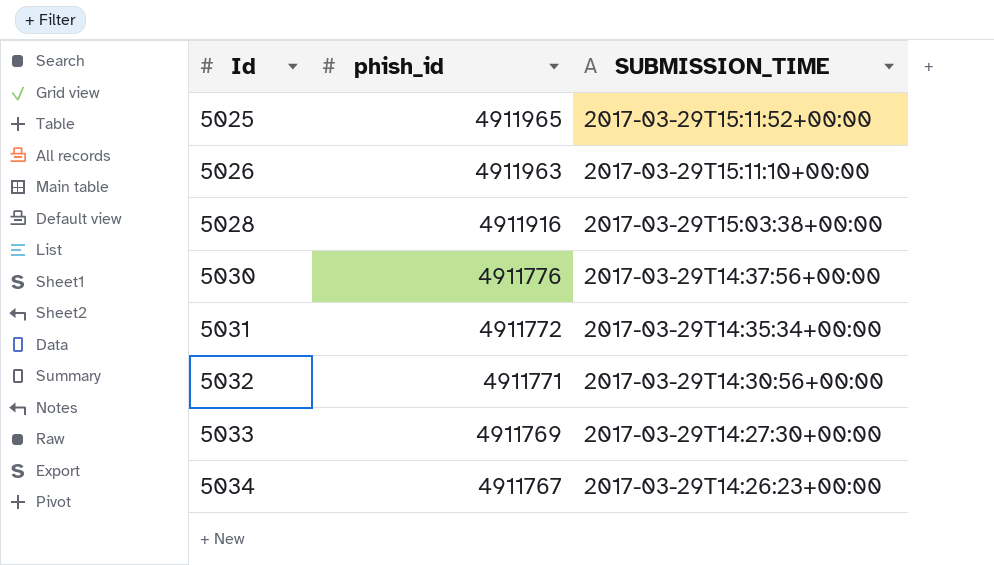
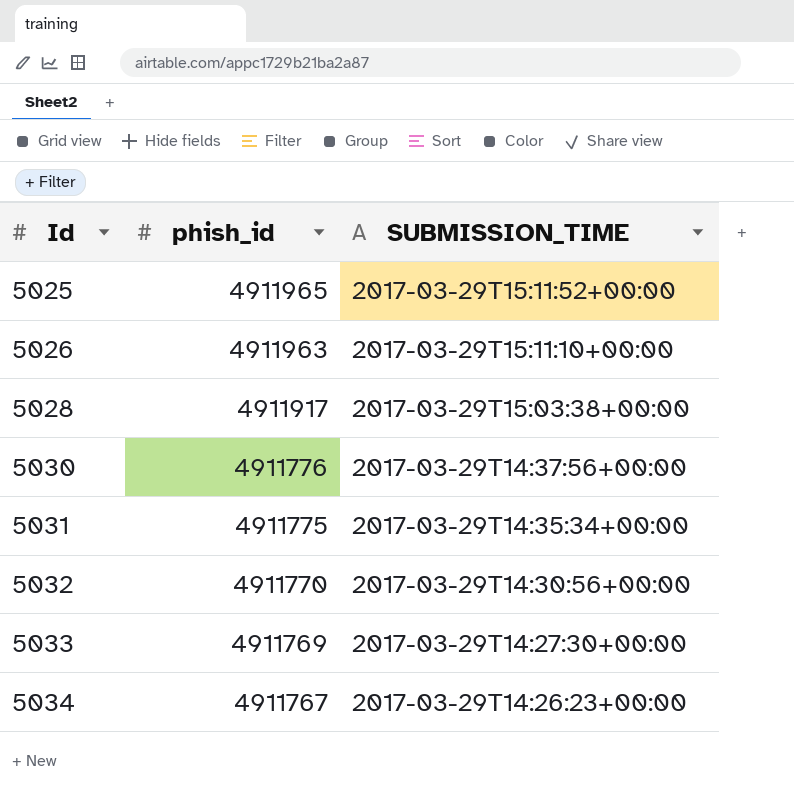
5028 | phish_id: 4911916 -> 4911917
5031 | phish_id: 4911772 -> 4911775
5032 | phish_id: 4911771 -> 4911770

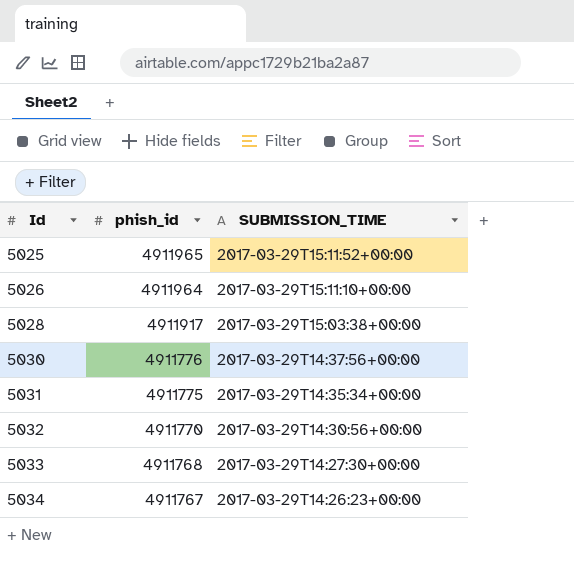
5026 | phish_id: 4911963 -> 4911964
5033 | phish_id: 4911769 -> 4911768

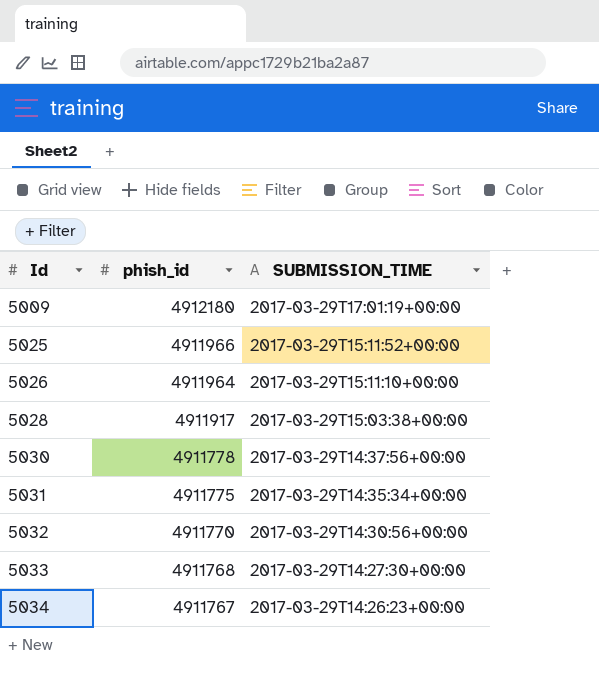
row 5009: none -> 4912180 | 2017-03-29T17:01:19+00:00
5025 | phish_id: 4911965 -> 4911966
5030 | phish_id: 4911776 -> 4911778

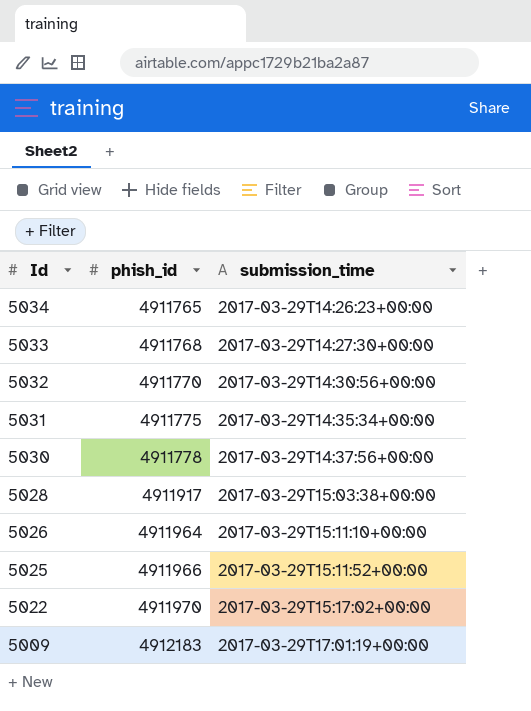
row order: Id ascending -> Id descending
column name: SUBMISSION_TIME -> submission_time
5034 | phish_id: 4911767 -> 4911765
row 5022: none -> 4911970 | 2017-03-29T15:17:02+00:00
5009 | phish_id: 4912180 -> 4912183

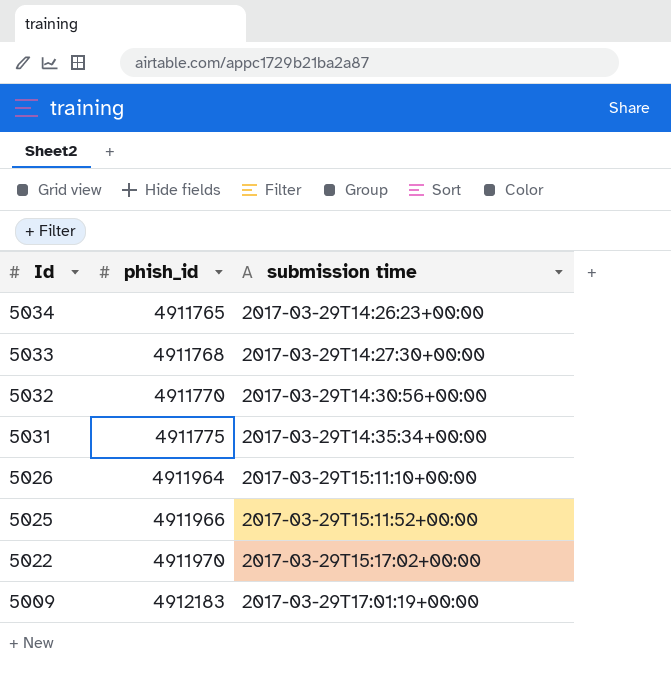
column name: submission_time -> submission time
row 5030: 4911778 | 2017-03-29T14:37:56+00:00 -> none
row 5028: 4911917 | 2017-03-29T15:03:38+00:00 -> none

